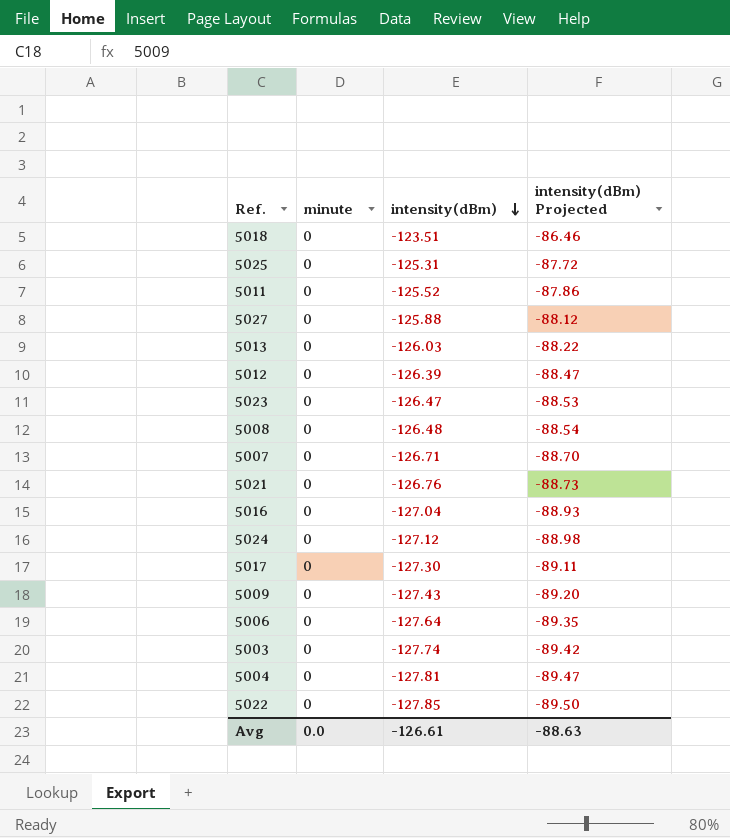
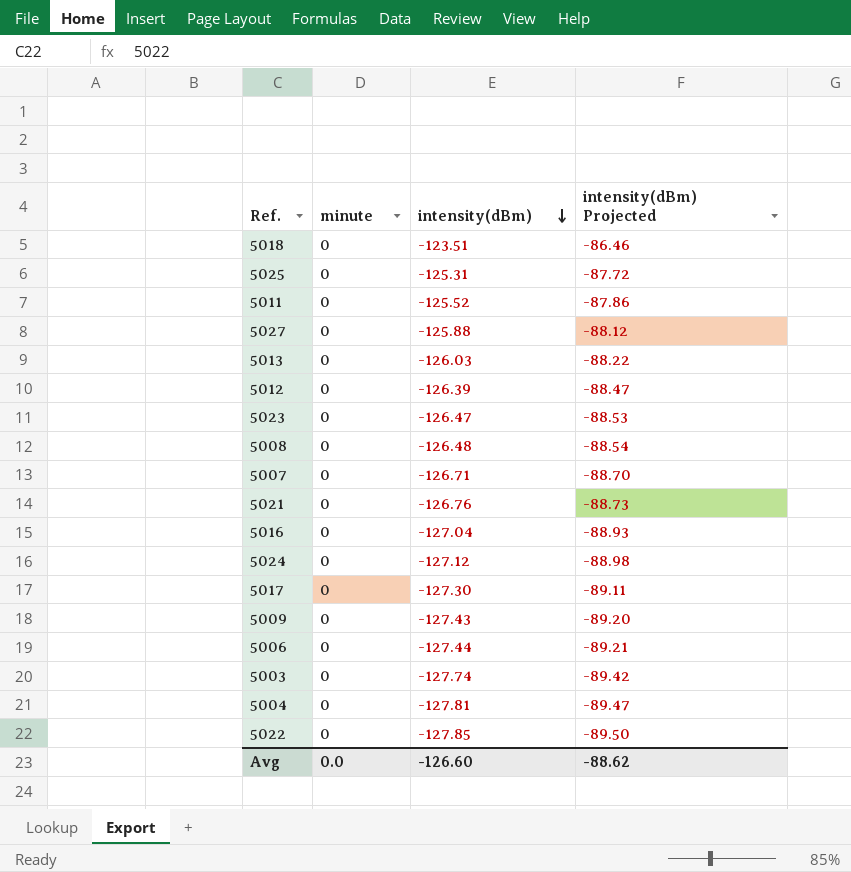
5006 | intensity(dBm): -127.64 -> -127.44
5006 | intensity(dBm) Projected: -89.35 -> -89.21
Avg | intensity(dBm): -126.61 -> -126.60
Avg | intensity(dBm) Projected: -88.63 -> -88.62

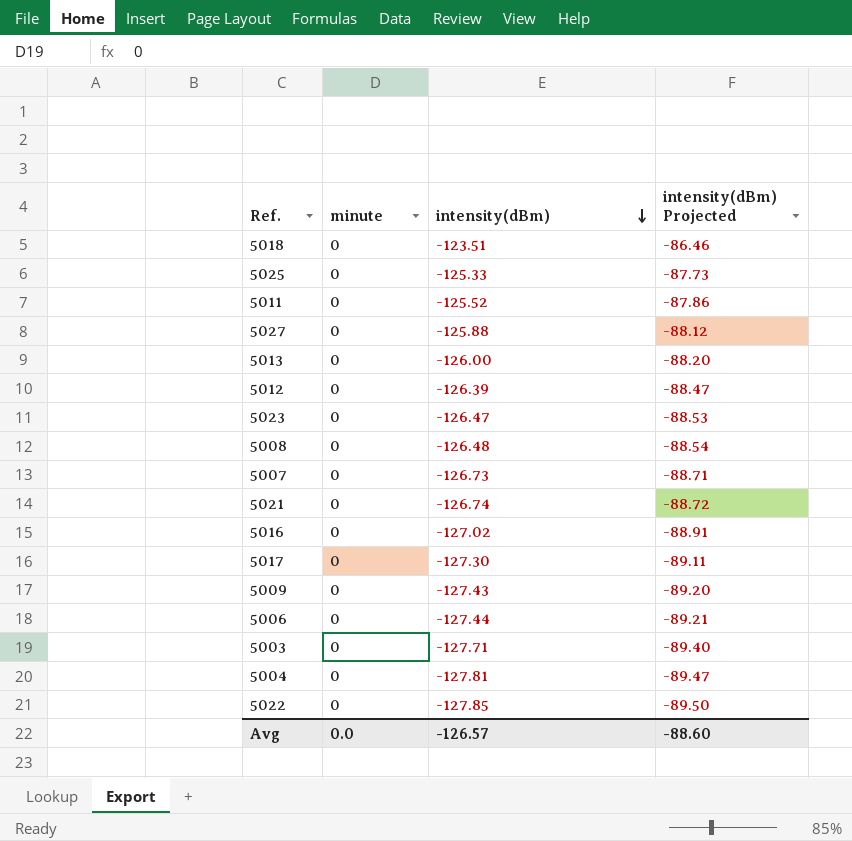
row 5024: 0 | -127.12 | -88.98 -> none
5025 | intensity(dBm): -125.31 -> -125.33
5025 | intensity(dBm) Projected: -87.72 -> -87.73
5013 | intensity(dBm): -126.03 -> -126.00
5013 | intensity(dBm) Projected: -88.22 -> -88.20
5007 | intensity(dBm): -126.71 -> -126.73
5007 | intensity(dBm) Projected: -88.70 -> -88.71
5021 | intensity(dBm): -126.76 -> -126.74
5021 | intensity(dBm) Projected: -88.73 -> -88.72
5016 | intensity(dBm): -127.04 -> -127.02
5016 | intensity(dBm) Projected: -88.93 -> -88.91
5003 | intensity(dBm): -127.74 -> -127.71
5003 | intensity(dBm) Projected: -89.42 -> -89.40
Avg | intensity(dBm): -126.60 -> -126.57
Avg | intensity(dBm) Projected: -88.62 -> -88.60

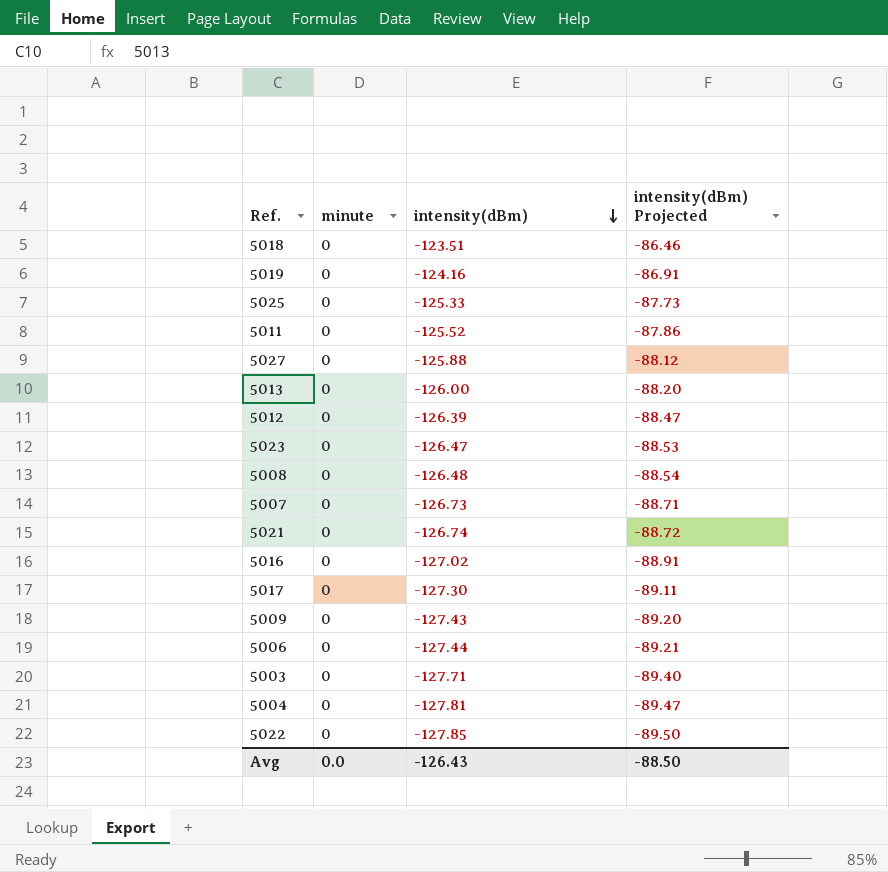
row 5019: none -> 0 | -124.16 | -86.91
Avg | intensity(dBm): -126.57 -> -126.43
Avg | intensity(dBm) Projected: -88.60 -> -88.50

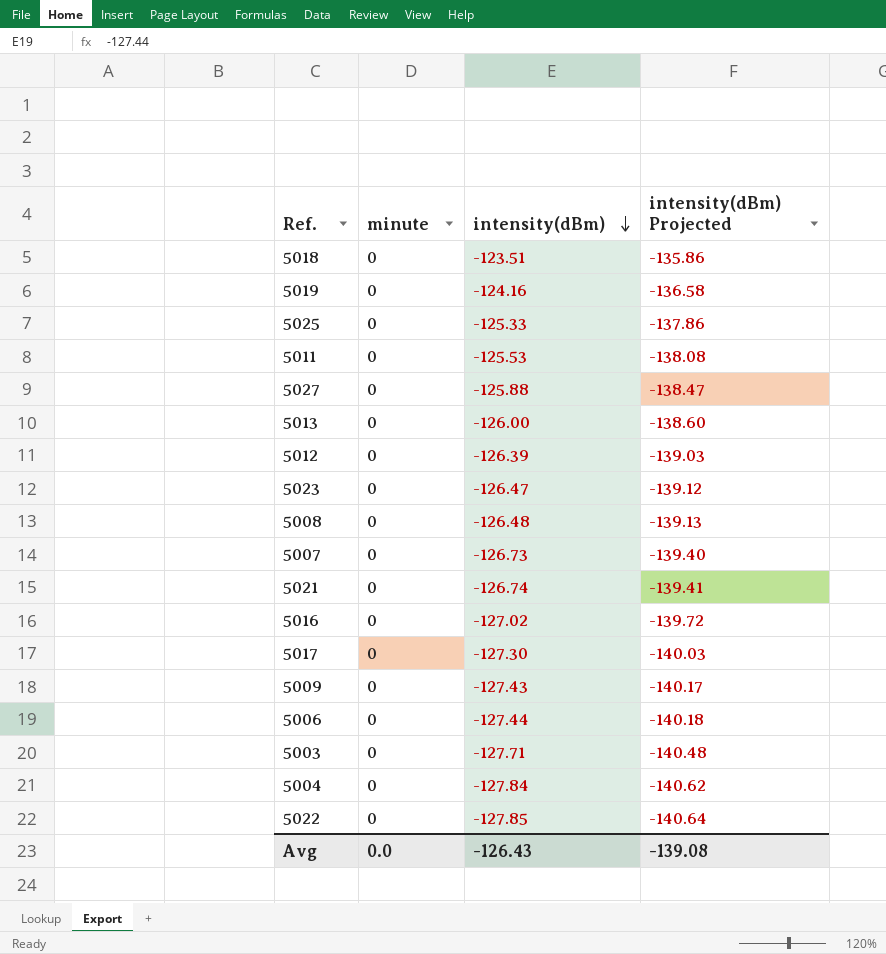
column intensity(dBm) Projected | formula: [intensity(dBm)] * 0.7 -> [intensity(dBm)] * 1.1
5011 | intensity(dBm): -125.52 -> -125.53
5004 | intensity(dBm): -127.81 -> -127.84
Avg | intensity(dBm) Projected: -88.50 -> -139.08

